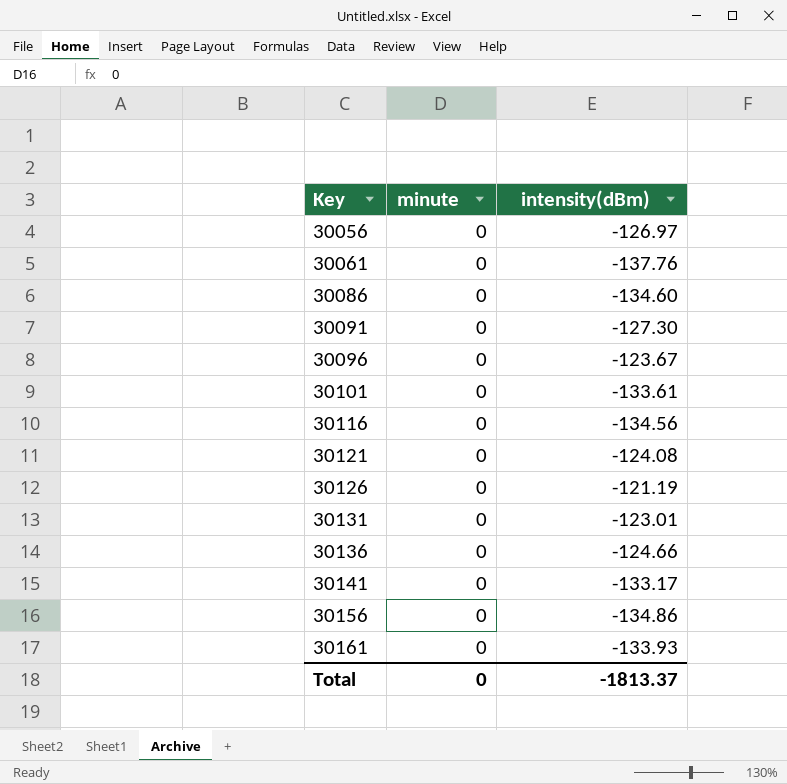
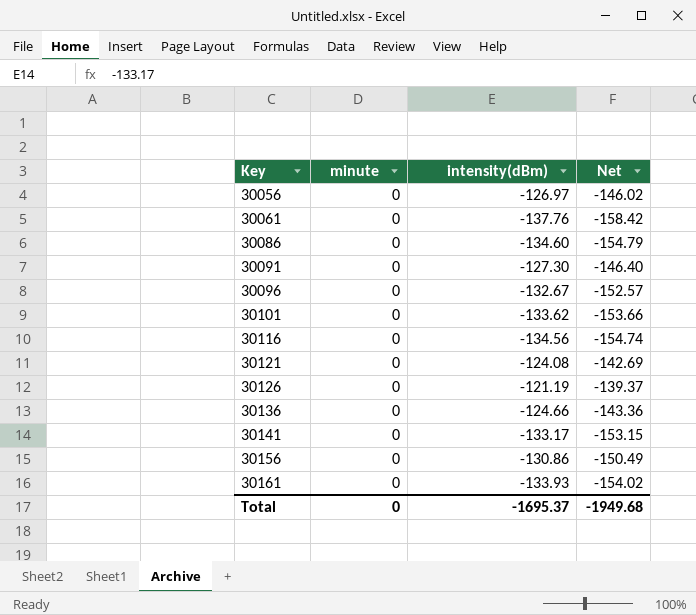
column Net | formula: none -> [intensity(dBm)] * 1.15
row 30131: 0 | -123.01 -> none
30096 | intensity(dBm): -123.67 -> -132.67
30101 | intensity(dBm): -133.61 -> -133.62
30156 | intensity(dBm): -134.86 -> -130.86
Total | intensity(dBm): -1813.37 -> -1695.37

